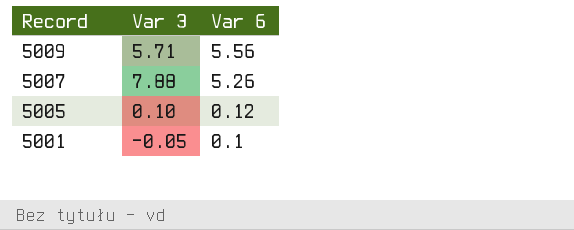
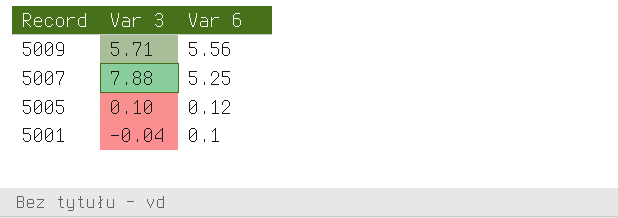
5007 | Var 6: 5.26 -> 5.25
5001 | Var 3: -0.05 -> -0.04

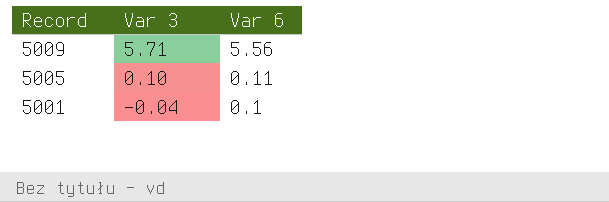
row 5007: 7.88 | 5.25 -> none
5005 | Var 6: 0.12 -> 0.11

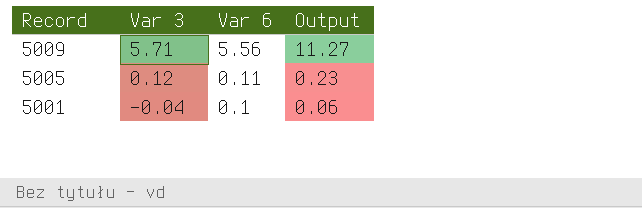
column Output | formula: none -> [Var 3] + [Var 6]
5005 | Var 3: 0.10 -> 0.12

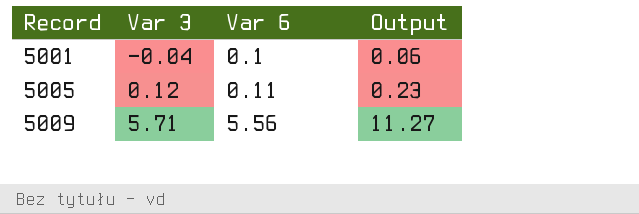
row order: Record descending -> Record ascending

